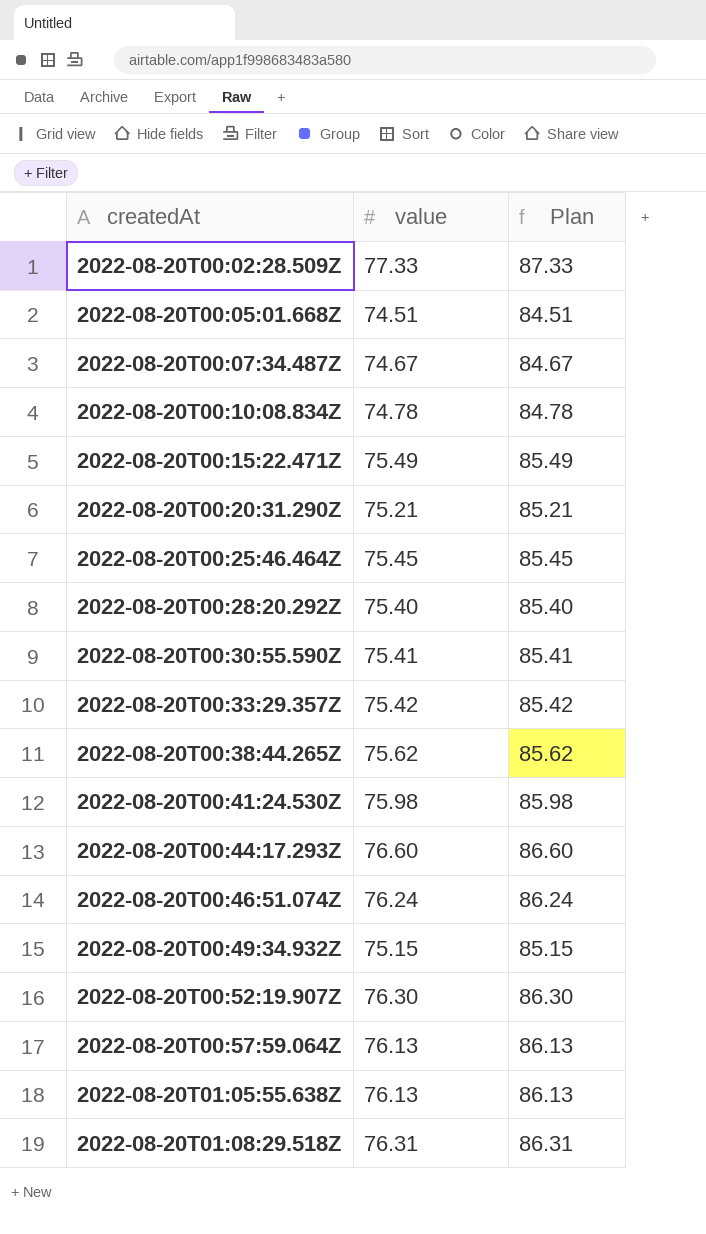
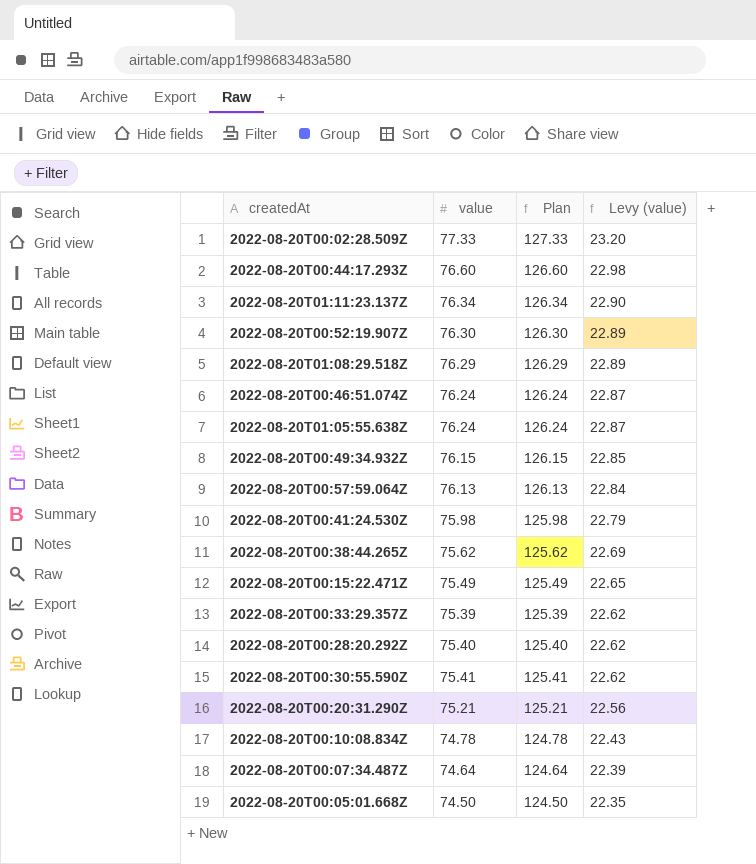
row order: createdAt ascending -> Levy (value) descending
column Plan | formula: [value] + 10 -> [value] + 50
column Levy (value) | formula: none -> [value] * 0.3
row 2022-08-20T00:25:46.464Z: 75.45 | 85.45 -> none
row 2022-08-20T01:11:23.137Z: none -> 76.34 | 126.34 | 22.90
2022-08-20T01:08:29.518Z | value: 76.31 -> 76.29
2022-08-20T01:05:55.638Z | value: 76.13 -> 76.24
2022-08-20T00:49:34.932Z | value: 75.15 -> 76.15
2022-08-20T00:33:29.357Z | value: 75.42 -> 75.39
2022-08-20T00:07:34.487Z | value: 74.67 -> 74.64
2022-08-20T00:05:01.668Z | value: 74.51 -> 74.50

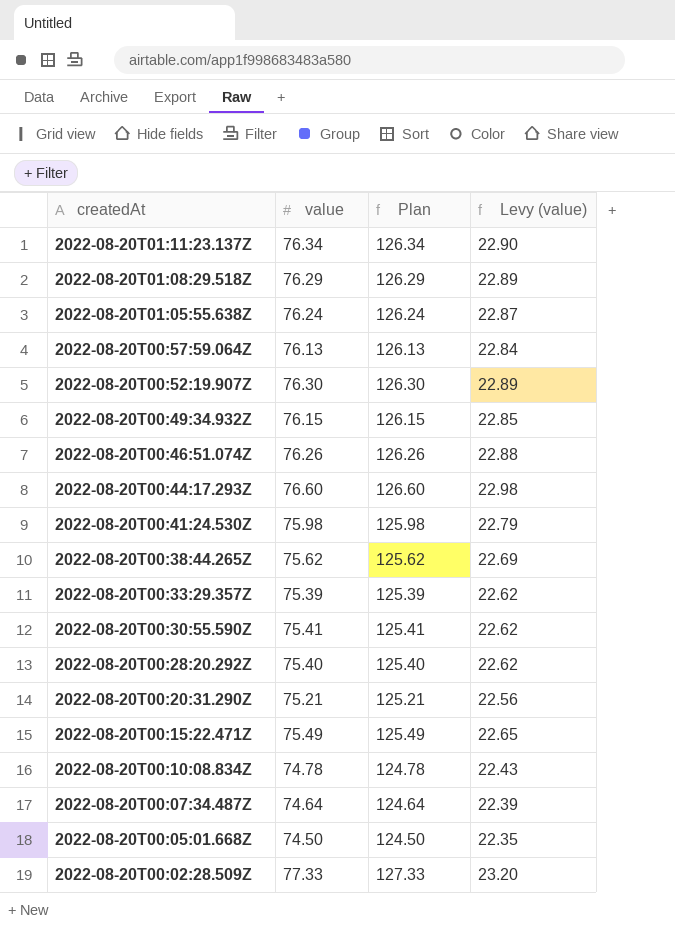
row order: Levy (value) descending -> createdAt descending
2022-08-20T00:46:51.074Z | value: 76.24 -> 76.26
2022-08-20T00:46:51.074Z | Plan: 126.24 -> 126.26
2022-08-20T00:46:51.074Z | Levy (value): 22.87 -> 22.88

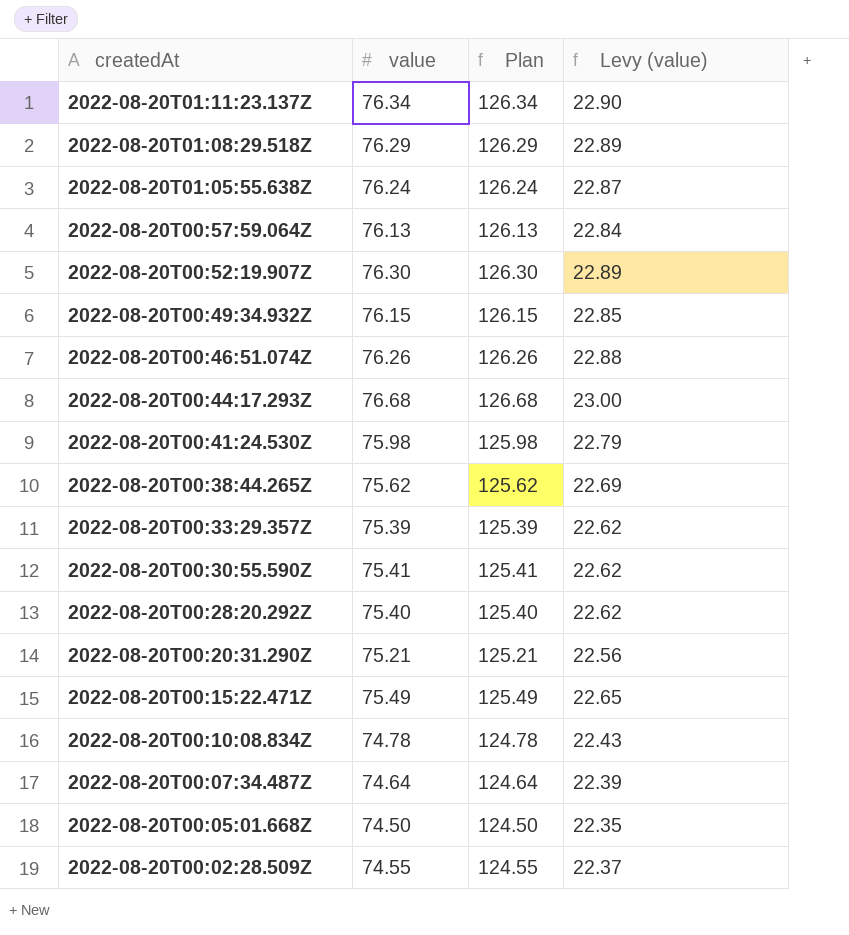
2022-08-20T00:44:17.293Z | value: 76.60 -> 76.68
2022-08-20T00:44:17.293Z | Plan: 126.60 -> 126.68
2022-08-20T00:44:17.293Z | Levy (value): 22.98 -> 23.00
2022-08-20T00:02:28.509Z | value: 77.33 -> 74.55
2022-08-20T00:02:28.509Z | Plan: 127.33 -> 124.55
2022-08-20T00:02:28.509Z | Levy (value): 23.20 -> 22.37

